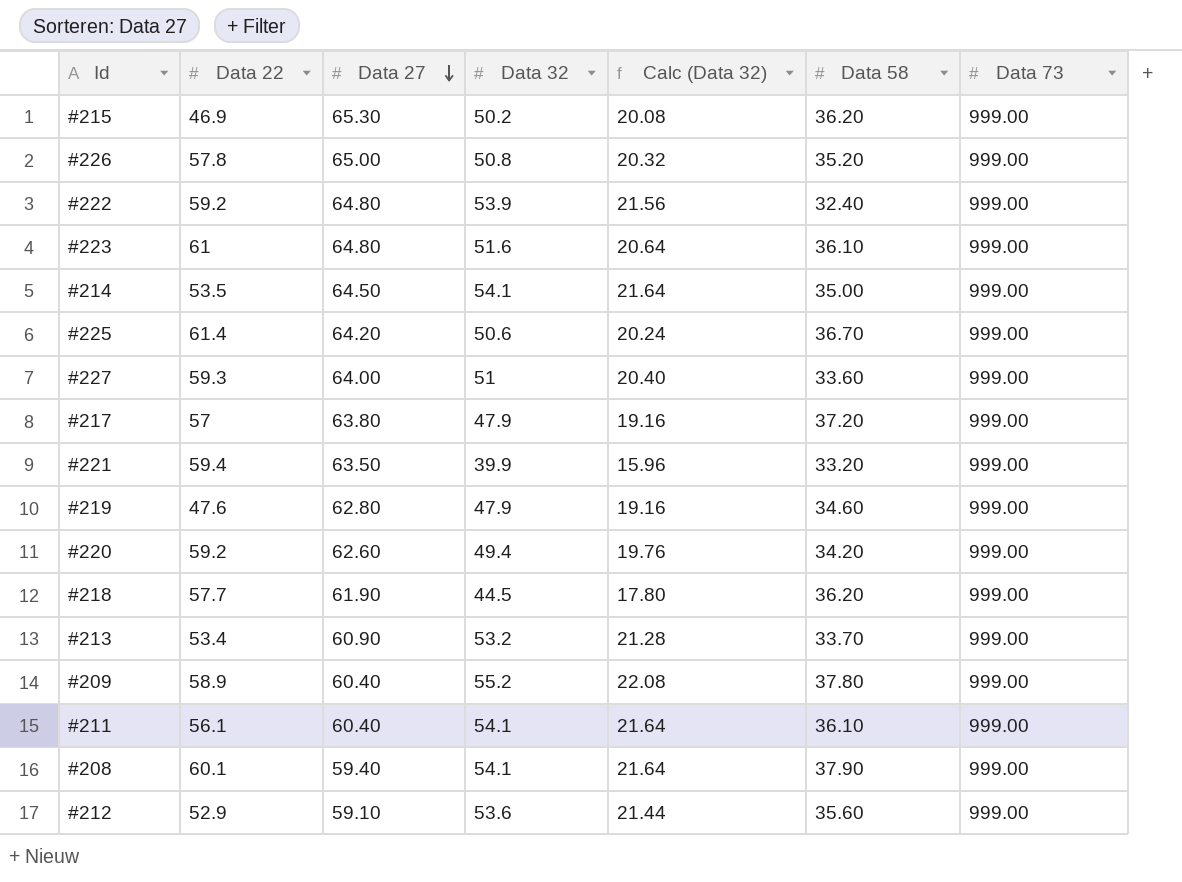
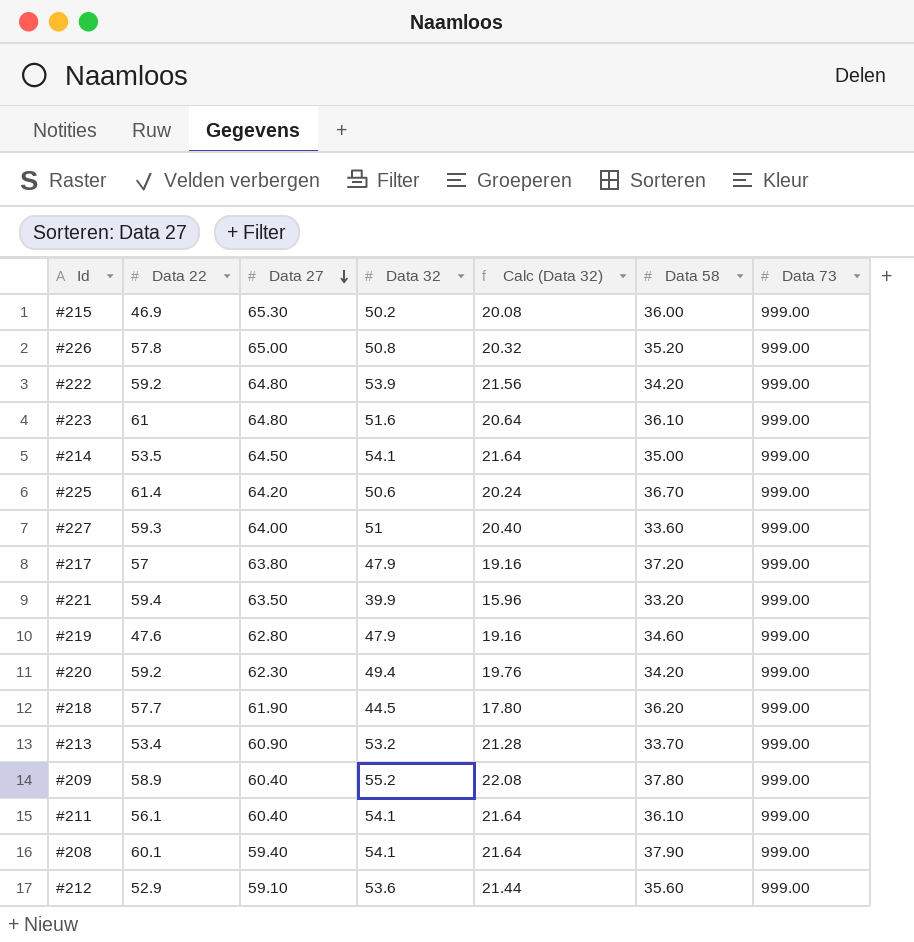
#215 | Data 58: 36.20 -> 36.00
#222 | Data 58: 32.40 -> 34.20
#220 | Data 27: 62.60 -> 62.30

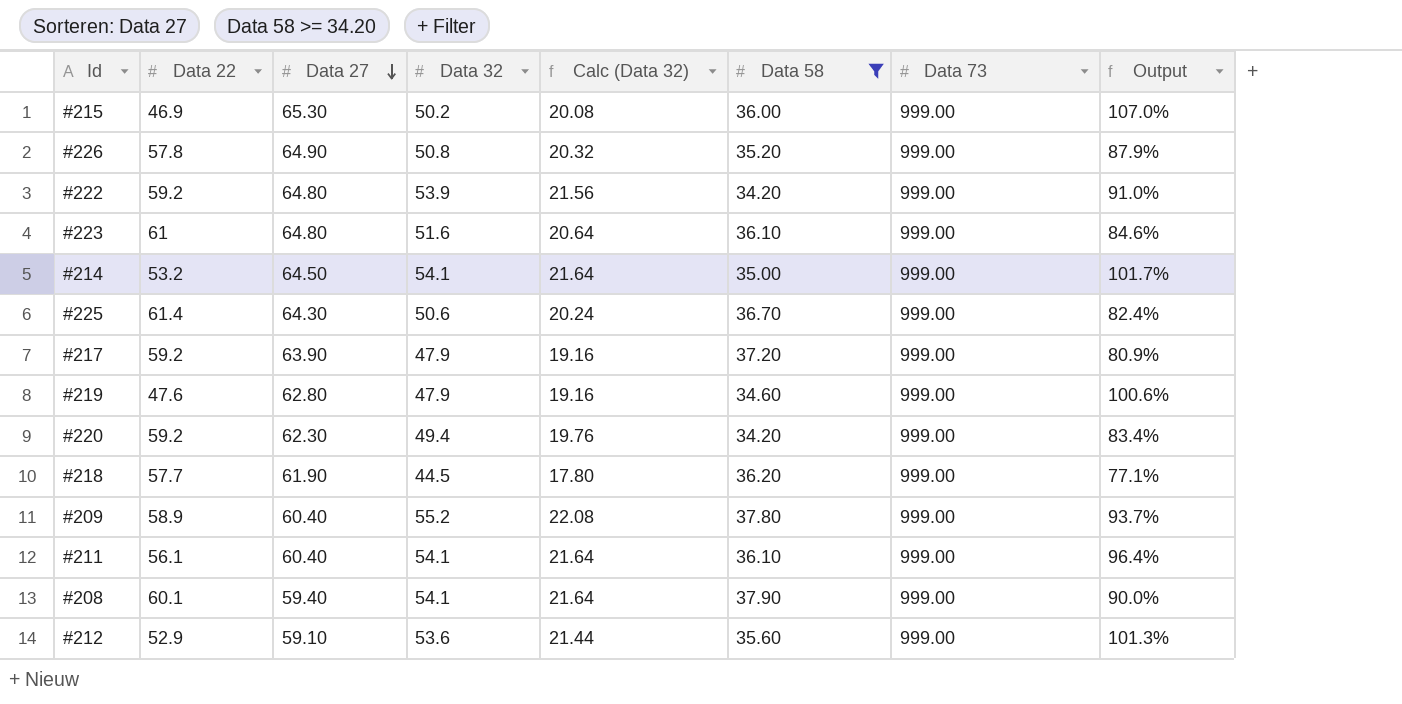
filter: none -> Data 58 >= 34.20
column Output | formula: none -> [Data 32] / [Data 22]
#226 | Data 27: 65.00 -> 64.90
#214 | Data 22: 53.5 -> 53.2
#225 | Data 27: 64.20 -> 64.30
#217 | Data 22: 57 -> 59.2
#217 | Data 27: 63.80 -> 63.90

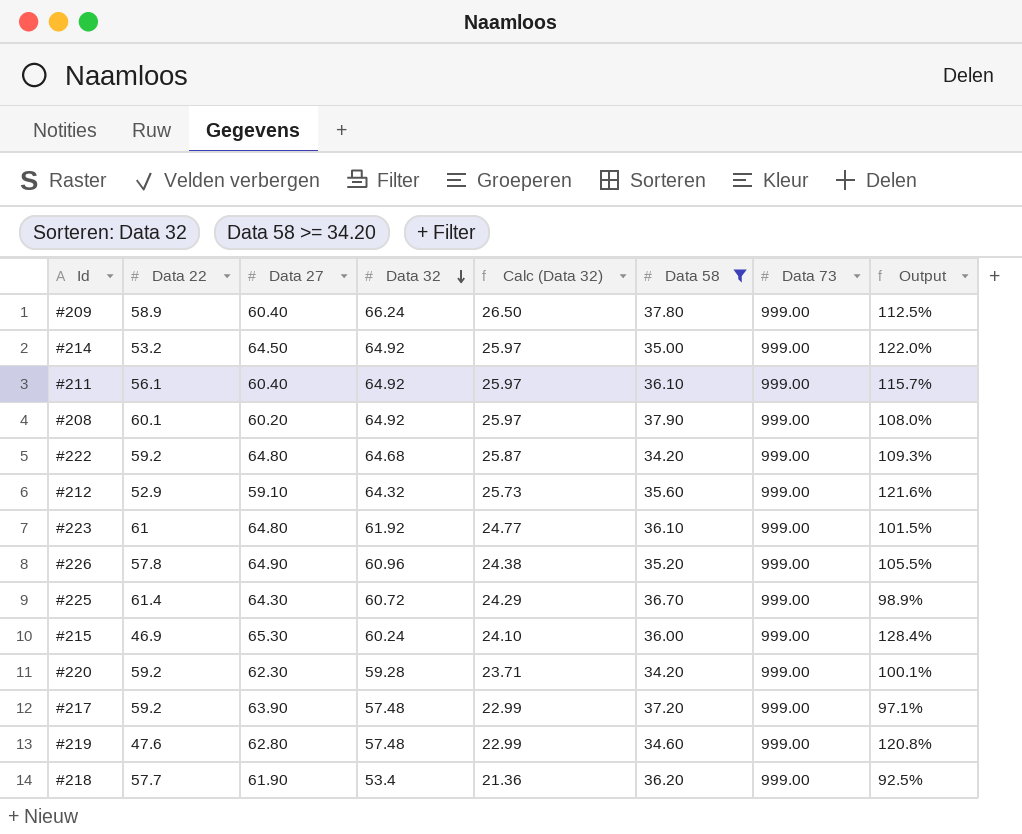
row order: Data 27 descending -> Data 32 descending
#209 | Data 32: 55.2 -> 66.24
#209 | Calc (Data 32): 22.08 -> 26.50
#209 | Output: 93.7% -> 112.5%
#214 | Data 32: 54.1 -> 64.92
#214 | Calc (Data 32): 21.64 -> 25.97
#214 | Output: 101.7% -> 122.0%
#211 | Data 32: 54.1 -> 64.92
#211 | Calc (Data 32): 21.64 -> 25.97
#211 | Output: 96.4% -> 115.7%
#208 | Data 27: 59.40 -> 60.20
#208 | Data 32: 54.1 -> 64.92
#208 | Calc (Data 32): 21.64 -> 25.97
#208 | Output: 90.0% -> 108.0%
#222 | Data 32: 53.9 -> 64.68
#222 | Calc (Data 32): 21.56 -> 25.87
#222 | Output: 91.0% -> 109.3%
#212 | Data 32: 53.6 -> 64.32
#212 | Calc (Data 32): 21.44 -> 25.73
#212 | Output: 101.3% -> 121.6%
#223 | Data 32: 51.6 -> 61.92
#223 | Calc (Data 32): 20.64 -> 24.77
#223 | Output: 84.6% -> 101.5%
#226 | Data 32: 50.8 -> 60.96
#226 | Calc (Data 32): 20.32 -> 24.38
#226 | Output: 87.9% -> 105.5%
#225 | Data 32: 50.6 -> 60.72
#225 | Calc (Data 32): 20.24 -> 24.29
#225 | Output: 82.4% -> 98.9%
#215 | Data 32: 50.2 -> 60.24
#215 | Calc (Data 32): 20.08 -> 24.10
#215 | Output: 107.0% -> 128.4%
#220 | Data 32: 49.4 -> 59.28
#220 | Calc (Data 32): 19.76 -> 23.71
#220 | Output: 83.4% -> 100.1%
#217 | Data 32: 47.9 -> 57.48
#217 | Calc (Data 32): 19.16 -> 22.99
#217 | Output: 80.9% -> 97.1%
#219 | Data 32: 47.9 -> 57.48
#219 | Calc (Data 32): 19.16 -> 22.99
#219 | Output: 100.6% -> 120.8%
#218 | Data 32: 44.5 -> 53.4
#218 | Calc (Data 32): 17.80 -> 21.36
#218 | Output: 77.1% -> 92.5%

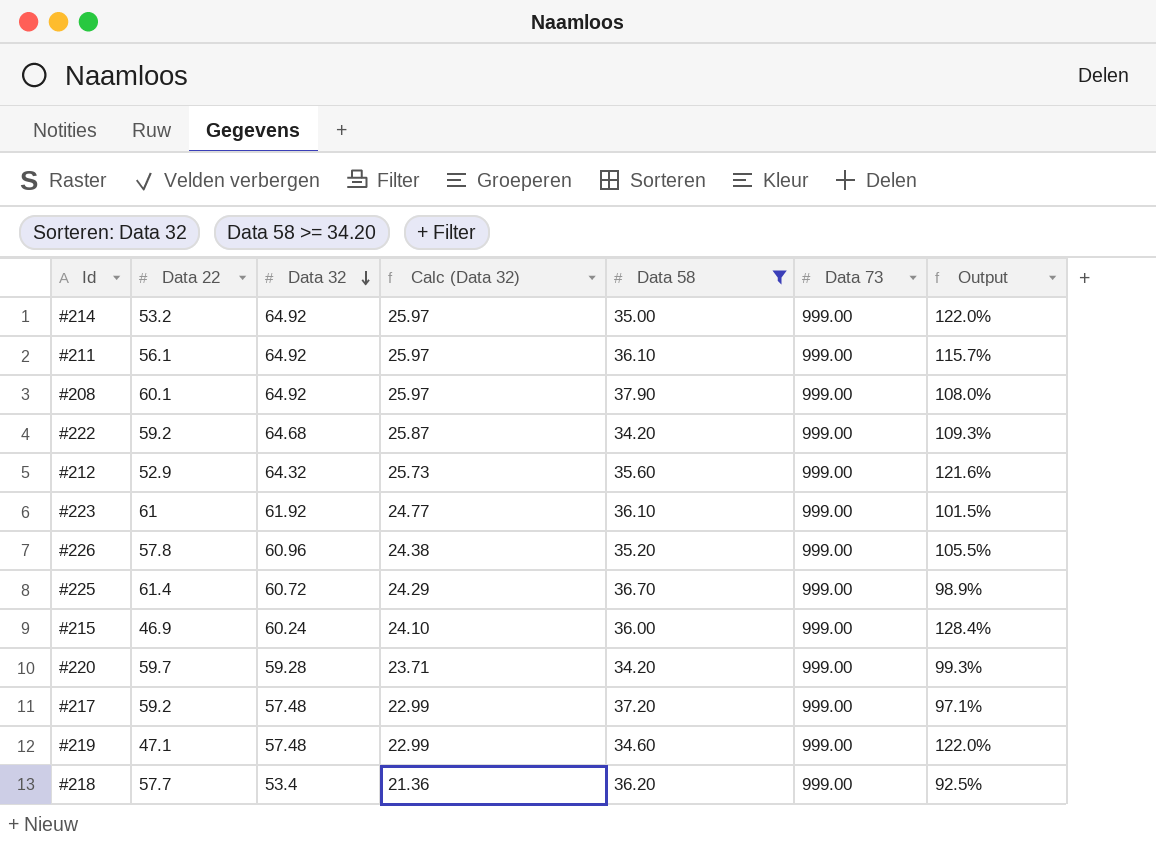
column Data 27 | position: 3 -> none
row #209: 58.9 | 60.40 | 66.24 | 26.50 | 37.80 | 999.00 | 112.5% -> none
#220 | Data 22: 59.2 -> 59.7
#220 | Output: 100.1% -> 99.3%
#219 | Data 22: 47.6 -> 47.1
#219 | Output: 120.8% -> 122.0%

